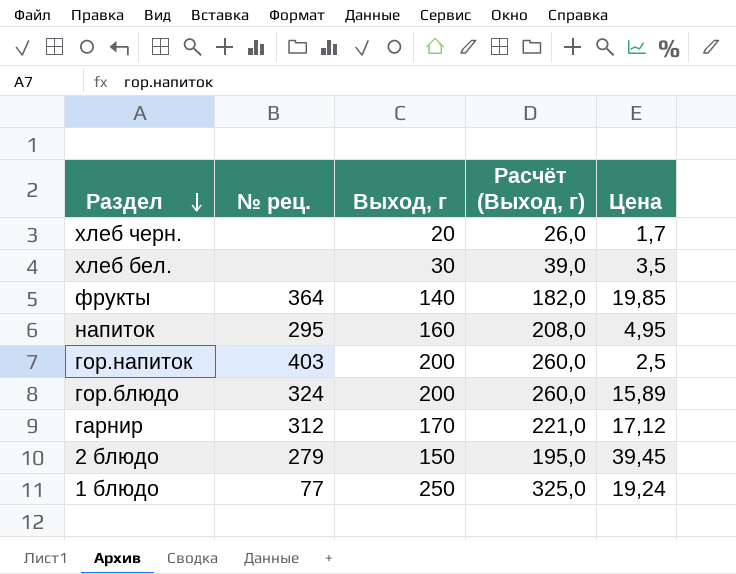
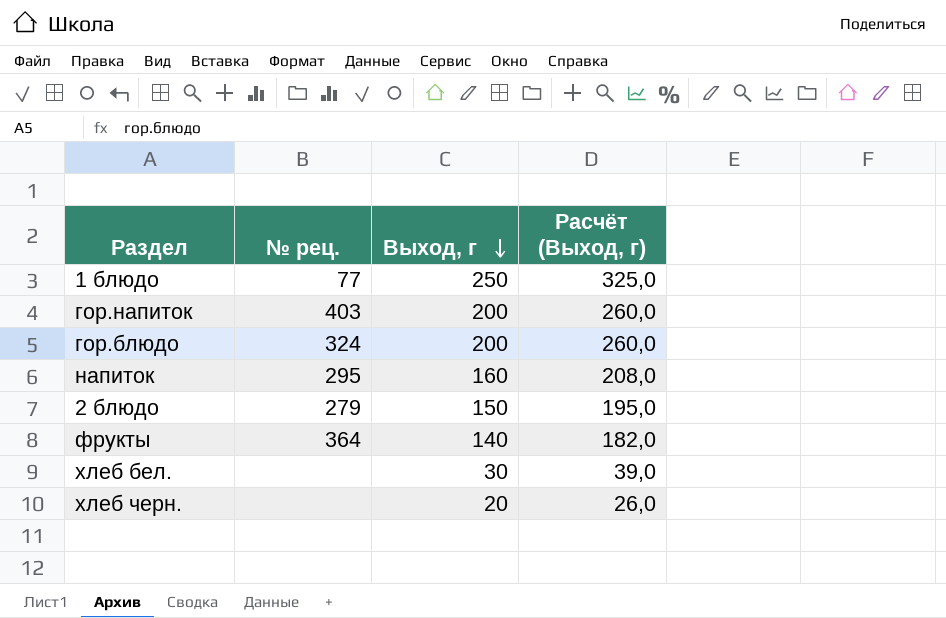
row order: Раздел descending -> Выход, г descending
column Цена | position: 5 -> none
row гарнир: 312 | 170 | 221,0 | 17,12 -> none

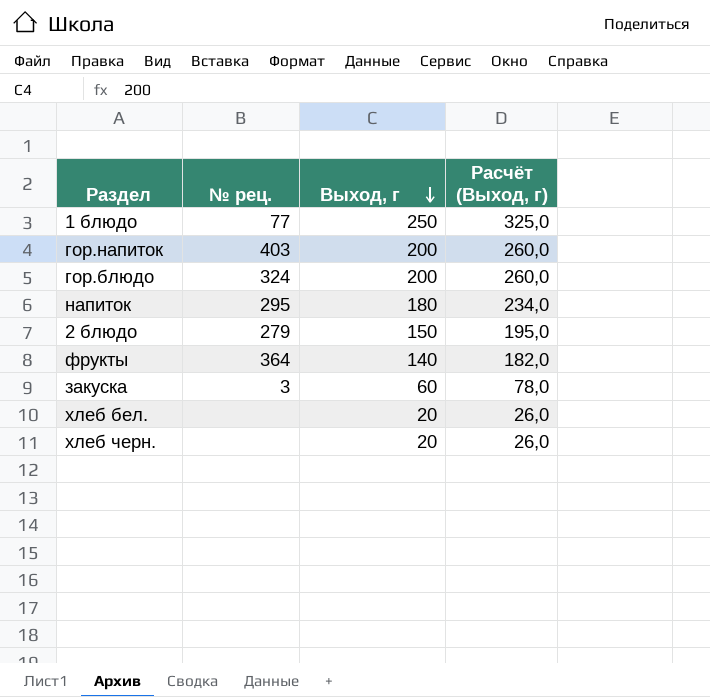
напиток | Выход, г: 160 -> 180
напиток | Расчёт (Выход, г): 208,0 -> 234,0
row закуска: none -> 3 | 60 | 78,0
хлеб бел. | Выход, г: 30 -> 20
хлеб бел. | Расчёт (Выход, г): 39,0 -> 26,0

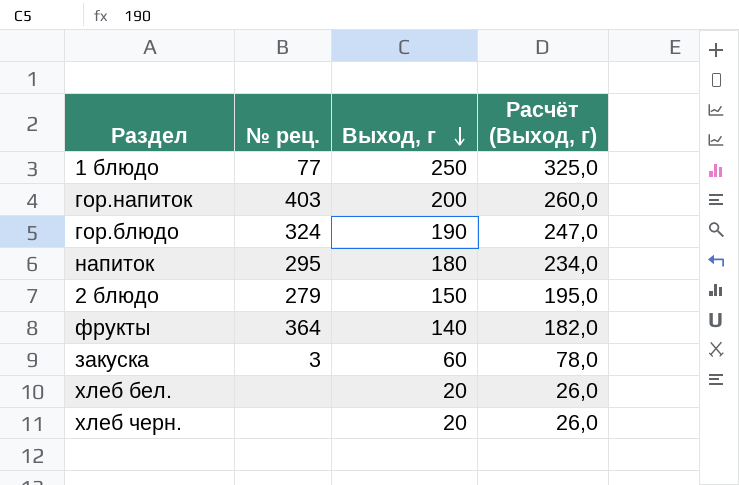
гор.блюдо | Выход, г: 200 -> 190
гор.блюдо | Расчёт (Выход, г): 260,0 -> 247,0

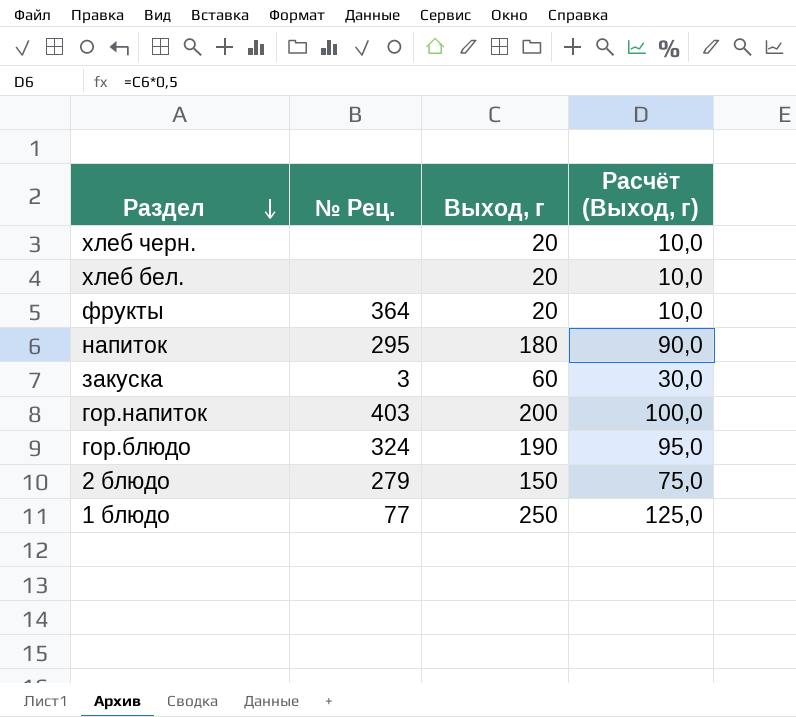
row order: Выход, г descending -> Раздел descending
column name: № рец. -> № Рец.
column Расчёт (Выход, г) | formula: [Выход, г] * 1,3 -> [Выход, г] * 0,5
фрукты | Выход, г: 140 -> 20

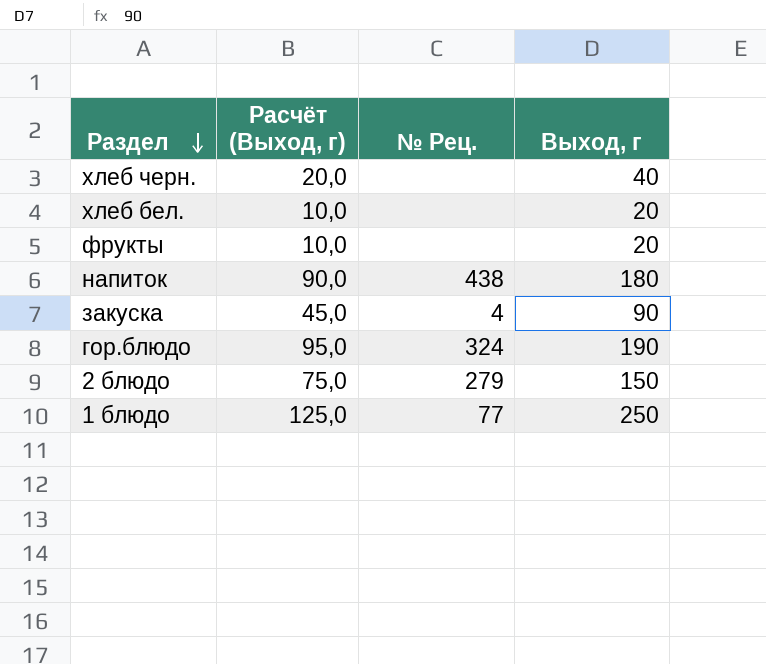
column Расчёт (Выход, г) | position: 4 -> 2
row гор.напиток: 403 | 200 | 100,0 -> none
хлеб черн. | Расчёт (Выход, г): 10,0 -> 20,0
хлеб черн. | Выход, г: 20 -> 40
фрукты | № Рец.: 364 -> none
напиток | № Рец.: 295 -> 438
закуска | Расчёт (Выход, г): 30,0 -> 45,0
закуска | № Рец.: 3 -> 4
закуска | Выход, г: 60 -> 90

